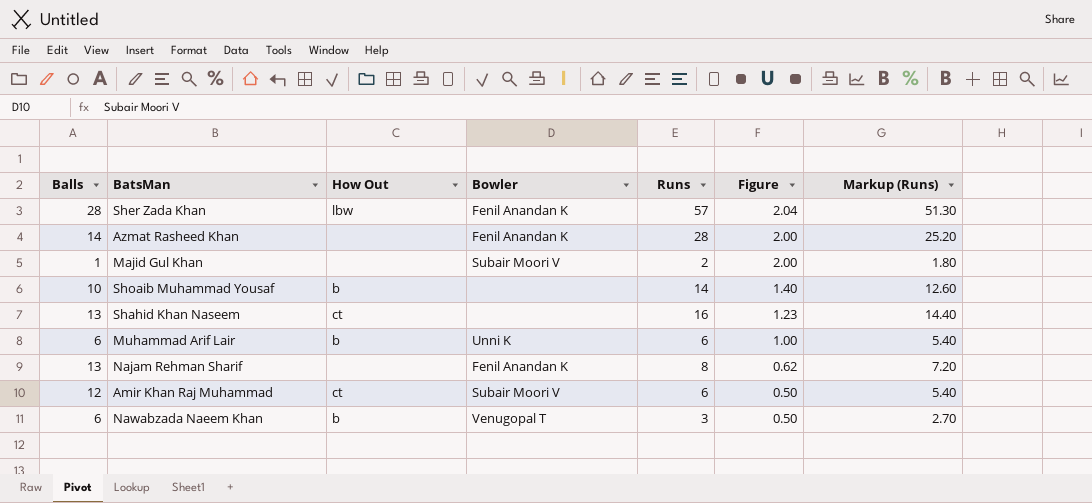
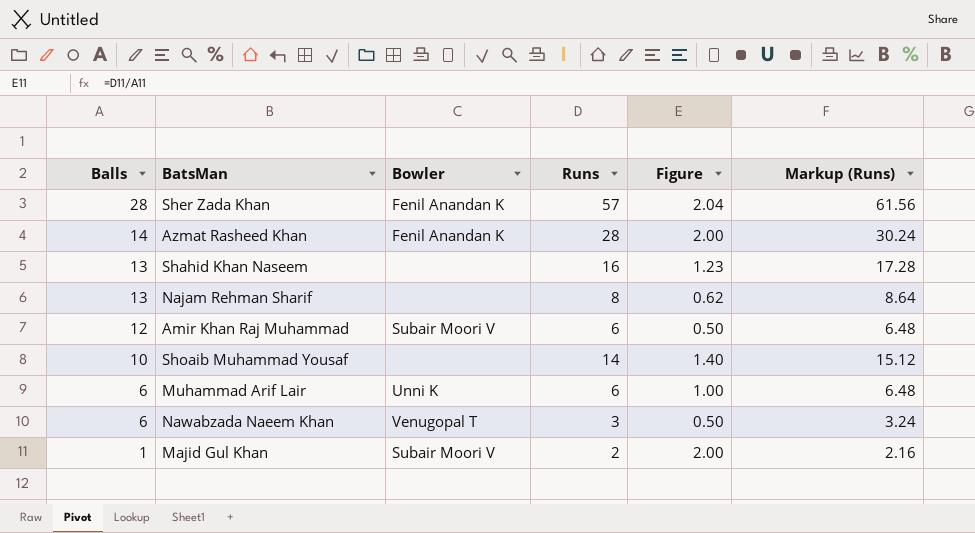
row order: Figure descending -> Balls descending
column How Out | position: 3 -> none
column Markup (Runs) | formula: [Runs] * 0.9 -> [Runs] * 1.08
Najam Rehman Sharif | Bowler: Fenil Anandan K -> none

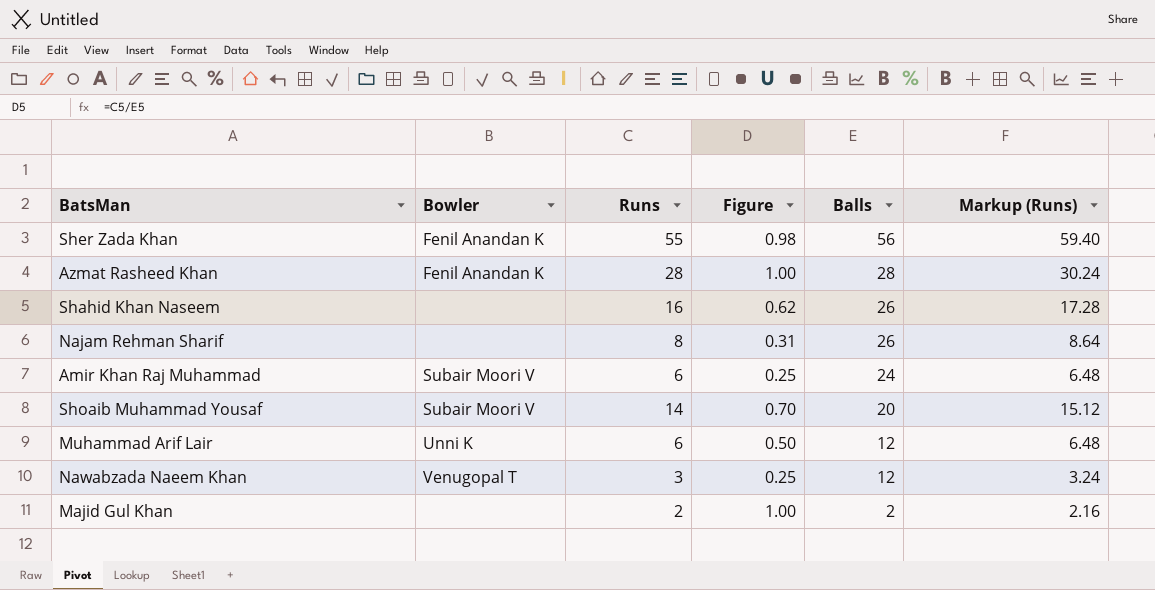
column Balls | position: 1 -> 5
Sher Zada Khan | Runs: 57 -> 55
Sher Zada Khan | Figure: 2.04 -> 0.98
Sher Zada Khan | Balls: 28 -> 56
Sher Zada Khan | Markup (Runs): 61.56 -> 59.40
Azmat Rasheed Khan | Figure: 2.00 -> 1.00
Azmat Rasheed Khan | Balls: 14 -> 28
Shahid Khan Naseem | Figure: 1.23 -> 0.62
Shahid Khan Naseem | Balls: 13 -> 26
Najam Rehman Sharif | Figure: 0.62 -> 0.31
Najam Rehman Sharif | Balls: 13 -> 26
Amir Khan Raj Muhammad | Figure: 0.50 -> 0.25
Amir Khan Raj Muhammad | Balls: 12 -> 24
Shoaib Muhammad Yousaf | Bowler: none -> Subair Moori V
Shoaib Muhammad Yousaf | Figure: 1.40 -> 0.70
Shoaib Muhammad Yousaf | Balls: 10 -> 20
Muhammad Arif Lair | Figure: 1.00 -> 0.50
Muhammad Arif Lair | Balls: 6 -> 12
Nawabzada Naeem Khan | Figure: 0.50 -> 0.25
Nawabzada Naeem Khan | Balls: 6 -> 12
Majid Gul Khan | Bowler: Subair Moori V -> none
Majid Gul Khan | Figure: 2.00 -> 1.00
Majid Gul Khan | Balls: 1 -> 2

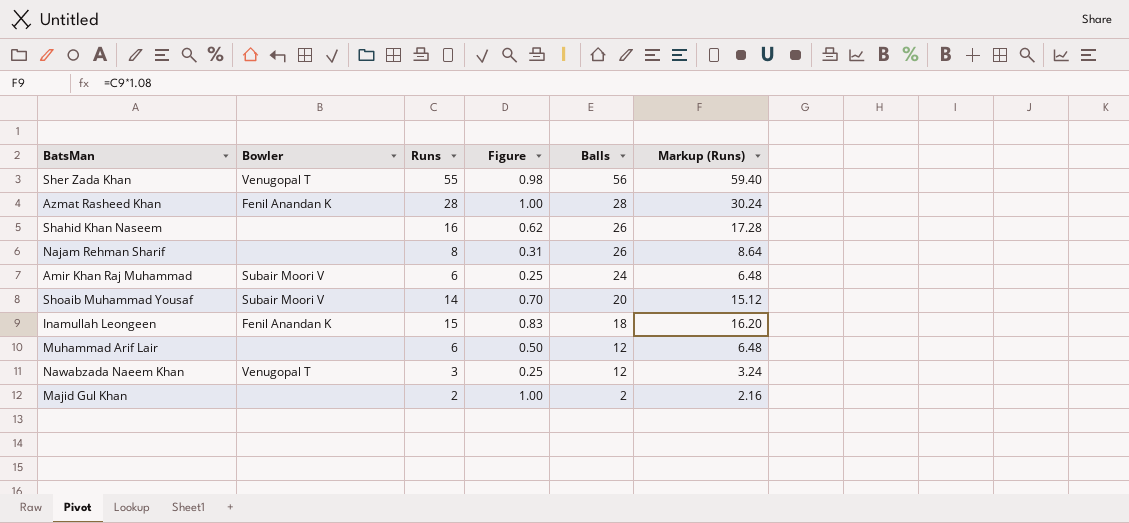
Sher Zada Khan | Bowler: Fenil Anandan K -> Venugopal T
row Inamullah Leongeen: none -> Fenil Anandan K | 15 | 0.83 | 18 | 16.20
Muhammad Arif Lair | Bowler: Unni K -> none

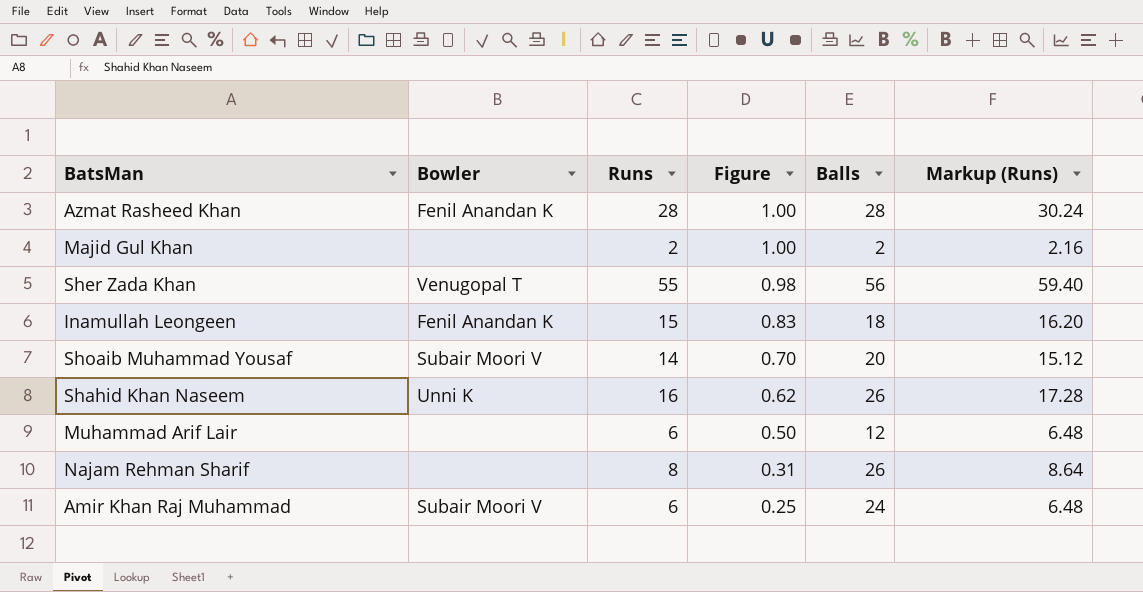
row order: Balls descending -> Figure descending
row Nawabzada Naeem Khan: Venugopal T | 3 | 0.25 | 12 | 3.24 -> none
Shahid Khan Naseem | Bowler: none -> Unni K

